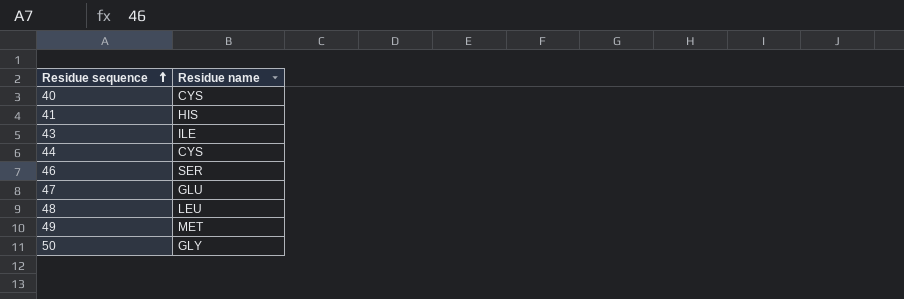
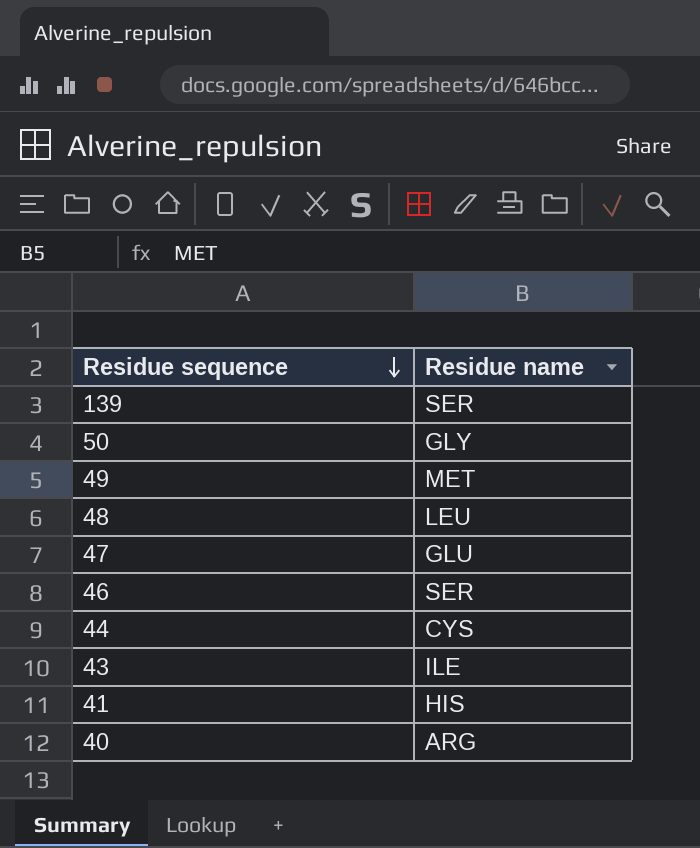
row order: Residue sequence ascending -> Residue sequence descending
row 139: none -> SER
40 | Residue name: CYS -> ARG

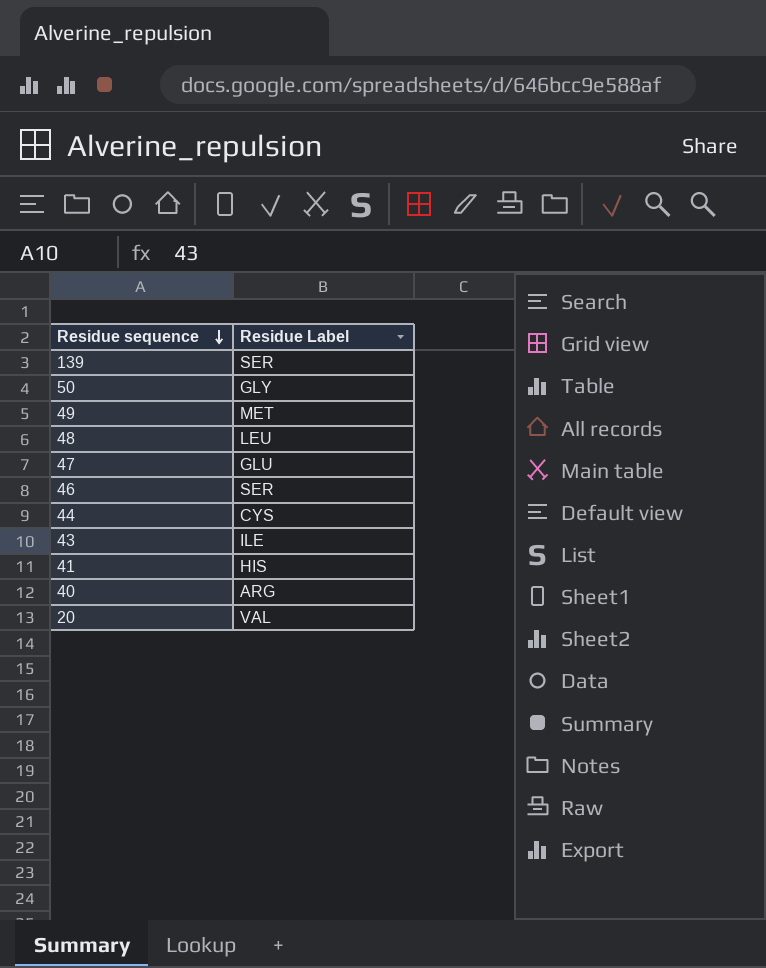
column name: Residue name -> Residue Label
row 20: none -> VAL

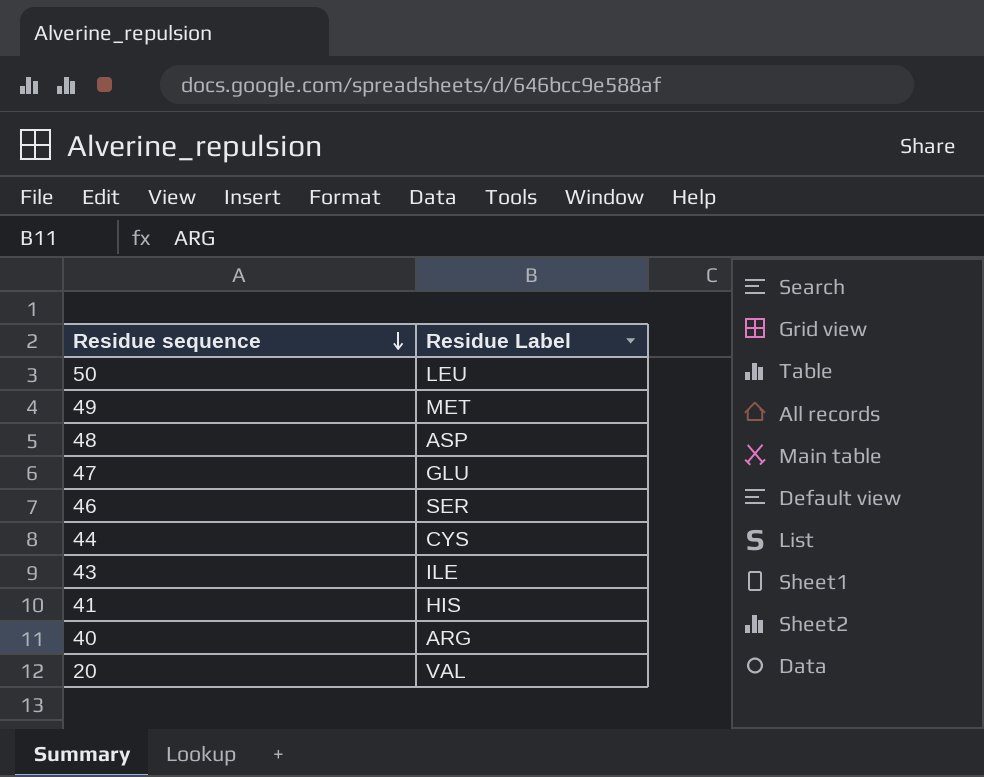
row 139: SER -> none
50 | Residue Label: GLY -> LEU
48 | Residue Label: LEU -> ASP

